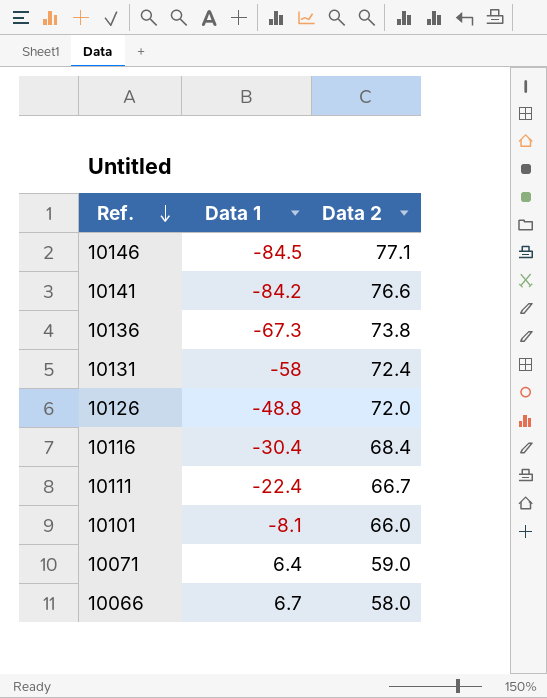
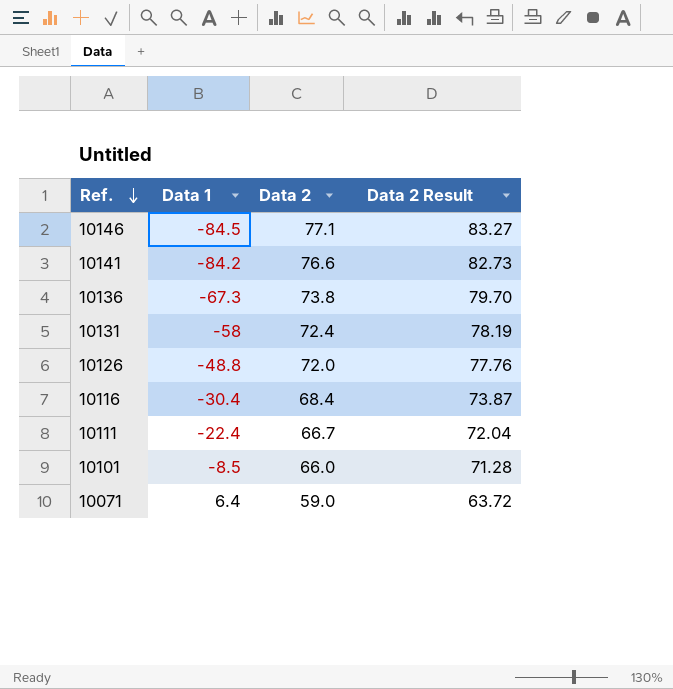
column Data 2 Result | formula: none -> [Data 2] * 1.08
row 10066: 6.7 | 58.0 -> none
10101 | Data 1: -8.1 -> -8.5

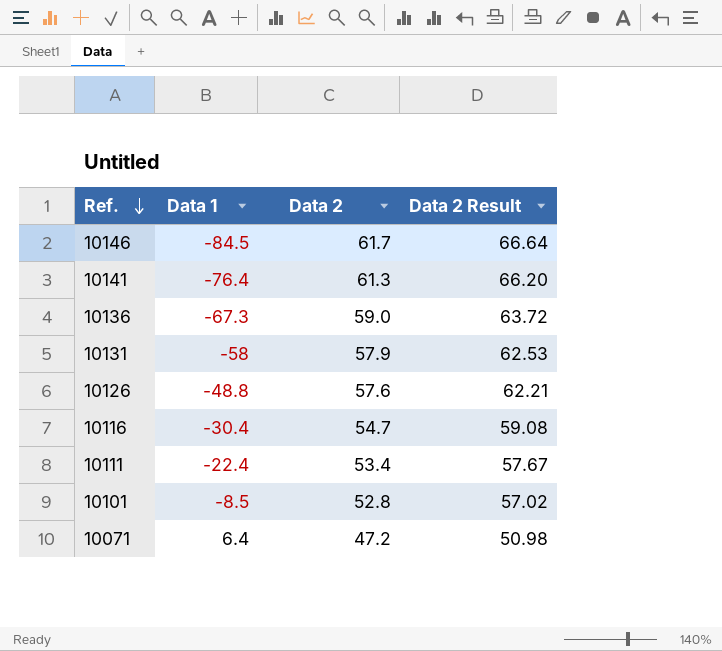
10146 | Data 2: 77.1 -> 61.7
10146 | Data 2 Result: 83.27 -> 66.64
10141 | Data 1: -84.2 -> -76.4
10141 | Data 2: 76.6 -> 61.3
10141 | Data 2 Result: 82.73 -> 66.20
10136 | Data 2: 73.8 -> 59.0
10136 | Data 2 Result: 79.70 -> 63.72
10131 | Data 2: 72.4 -> 57.9
10131 | Data 2 Result: 78.19 -> 62.53
10126 | Data 2: 72.0 -> 57.6
10126 | Data 2 Result: 77.76 -> 62.21
10116 | Data 2: 68.4 -> 54.7
10116 | Data 2 Result: 73.87 -> 59.08
10111 | Data 2: 66.7 -> 53.4
10111 | Data 2 Result: 72.04 -> 57.67
10101 | Data 2: 66.0 -> 52.8
10101 | Data 2 Result: 71.28 -> 57.02
10071 | Data 2: 59.0 -> 47.2
10071 | Data 2 Result: 63.72 -> 50.98

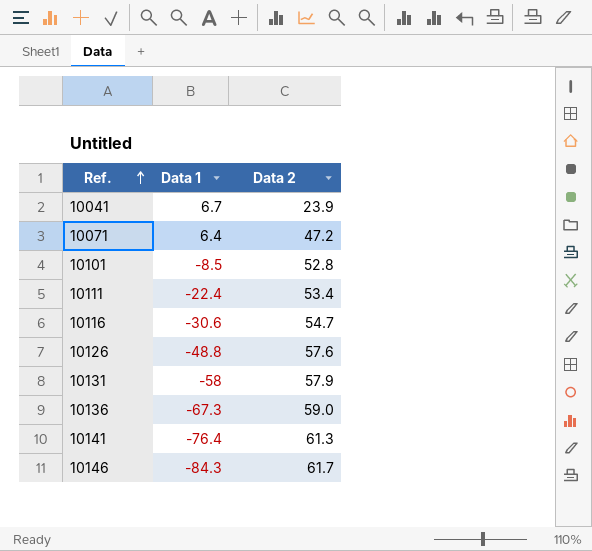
row order: Ref. descending -> Ref. ascending
column Data 2 Result | formula: [Data 2] * 1.08 -> none
row 10041: none -> 6.7 | 23.9
10116 | Data 1: -30.4 -> -30.6
10146 | Data 1: -84.5 -> -84.3

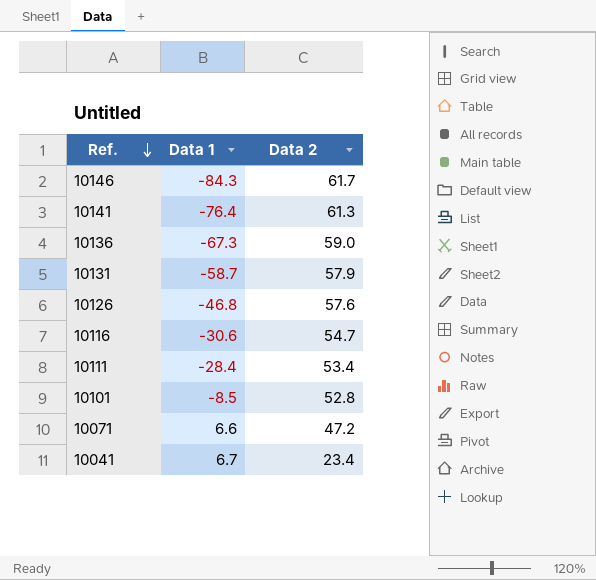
row order: Ref. ascending -> Ref. descending
10131 | Data 1: -58 -> -58.7
10126 | Data 1: -48.8 -> -46.8
10111 | Data 1: -22.4 -> -28.4
10071 | Data 1: 6.4 -> 6.6
10041 | Data 2: 23.9 -> 23.4

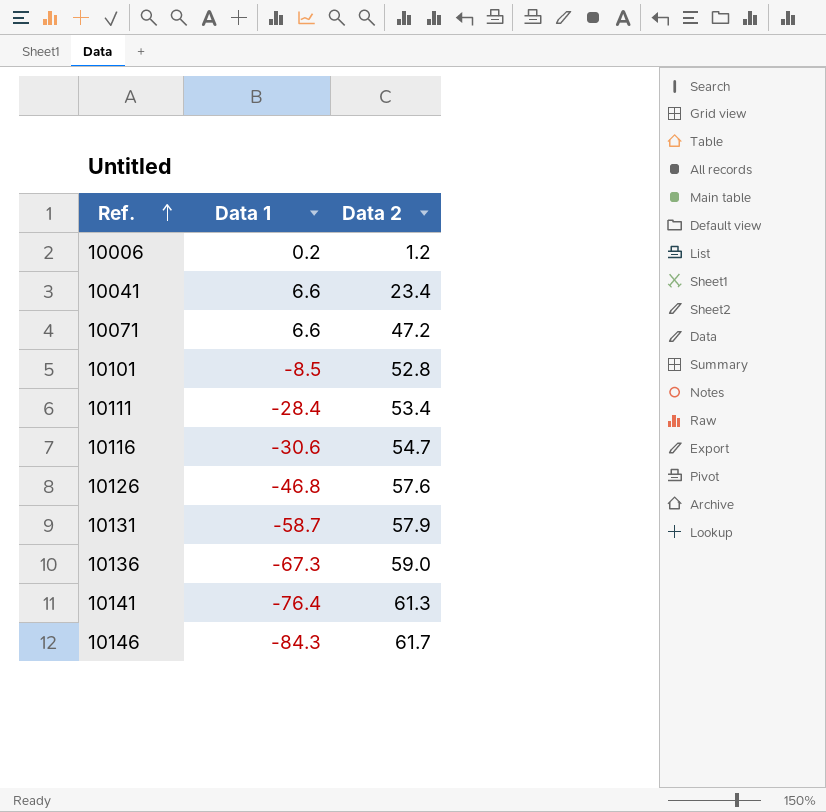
row order: Ref. descending -> Ref. ascending
row 10006: none -> 0.2 | 1.2
10041 | Data 1: 6.7 -> 6.6

